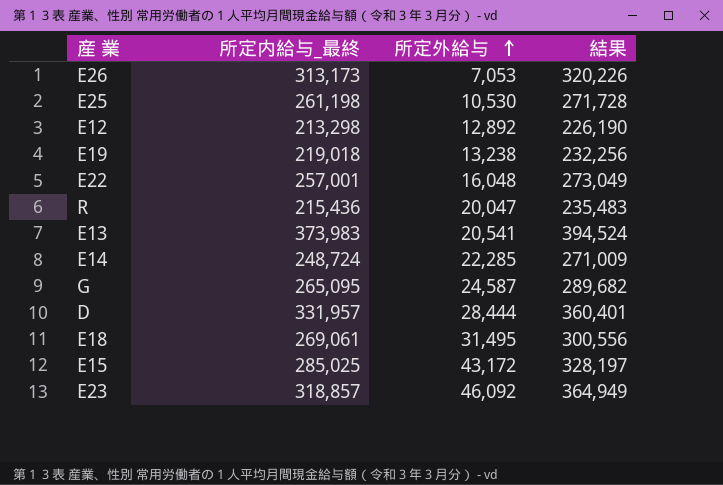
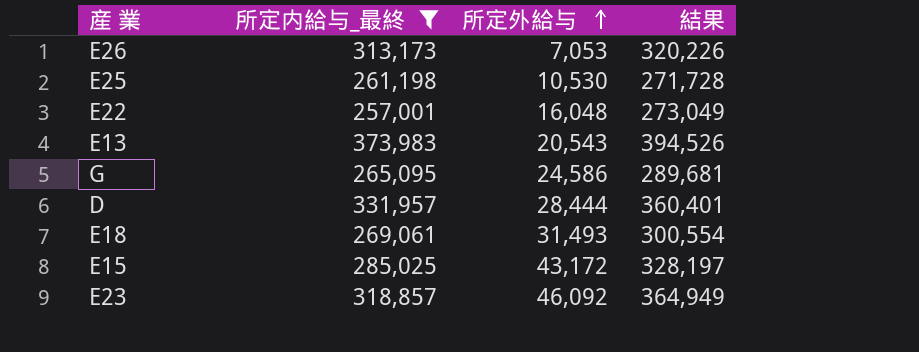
filter: none -> 所定内給与_最終 >= 257,001
E13 | 所定外給与: 20,541 -> 20,543
E13 | 結果: 394,524 -> 394,526
G | 所定外給与: 24,587 -> 24,586
G | 結果: 289,682 -> 289,681
E18 | 所定外給与: 31,495 -> 31,493
E18 | 結果: 300,556 -> 300,554

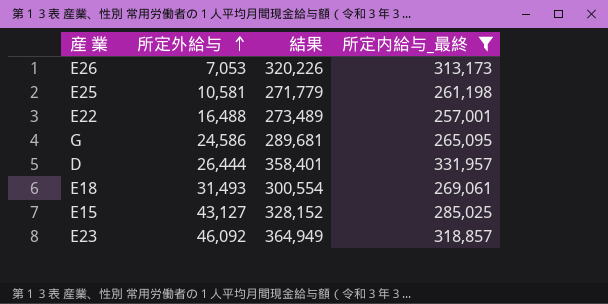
column 所定内給与_最終 | position: 2 -> 4
row E13: 373,983 | 20,543 | 394,526 -> none
E25 | 所定外給与: 10,530 -> 10,581
E25 | 結果: 271,728 -> 271,779
E22 | 所定外給与: 16,048 -> 16,488
E22 | 結果: 273,049 -> 273,489
D | 所定外給与: 28,444 -> 26,444
D | 結果: 360,401 -> 358,401
E15 | 所定外給与: 43,172 -> 43,127
E15 | 結果: 328,197 -> 328,152

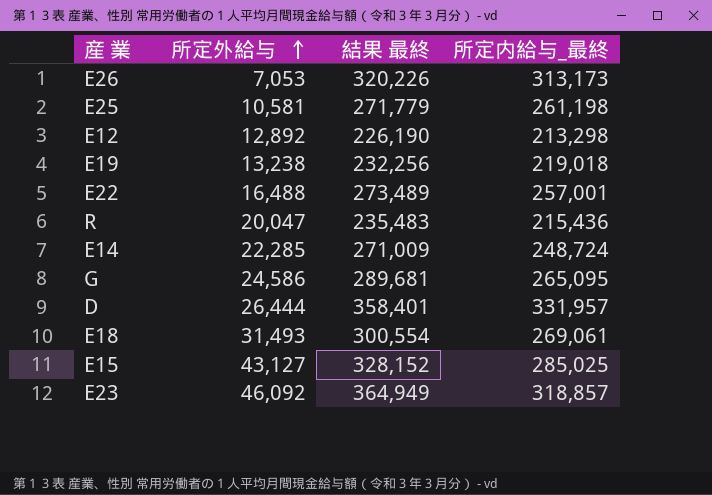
filter: 所定内給与_最終 >= 257,001 -> none
column name: 結果 -> 結果 最終

